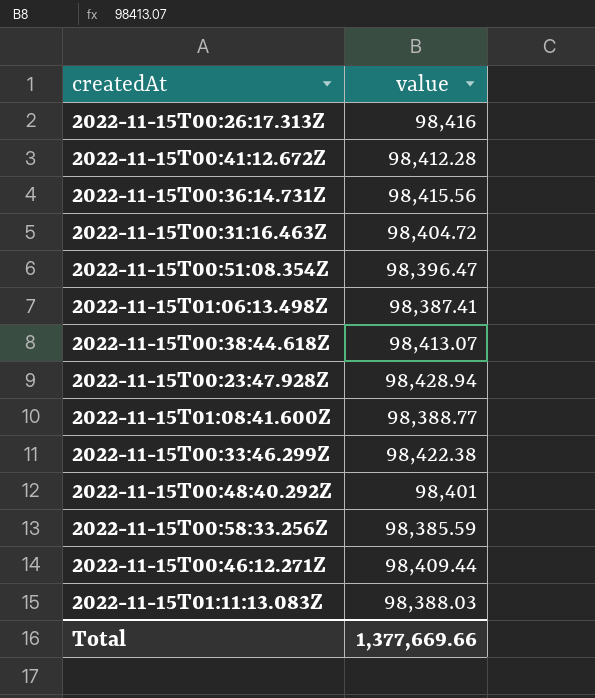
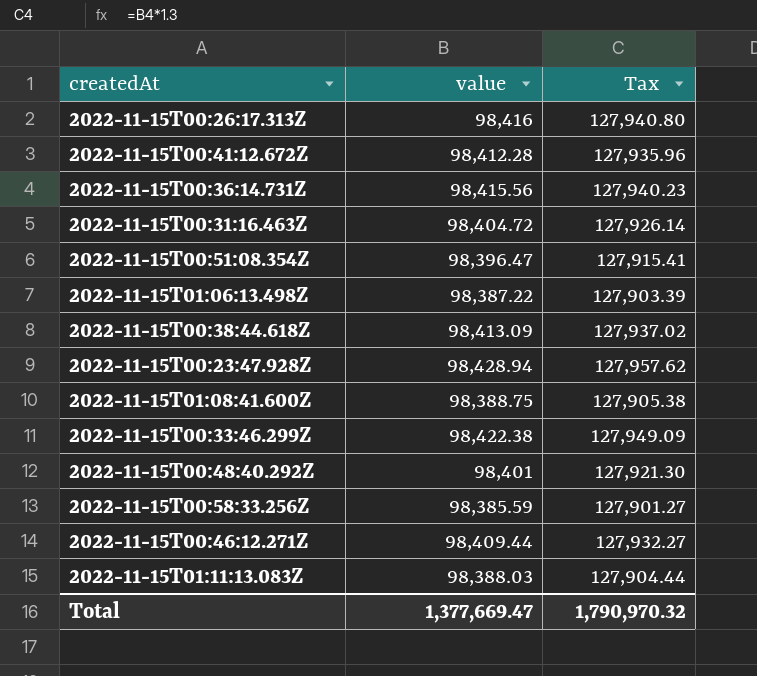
column Tax | formula: none -> [value] * 1.3
2022-11-15T01:06:13.498Z | value: 98,387.41 -> 98,387.22
2022-11-15T00:38:44.618Z | value: 98,413.07 -> 98,413.09
2022-11-15T01:08:41.600Z | value: 98,388.77 -> 98,388.75
Total | value: 1,377,669.66 -> 1,377,669.47

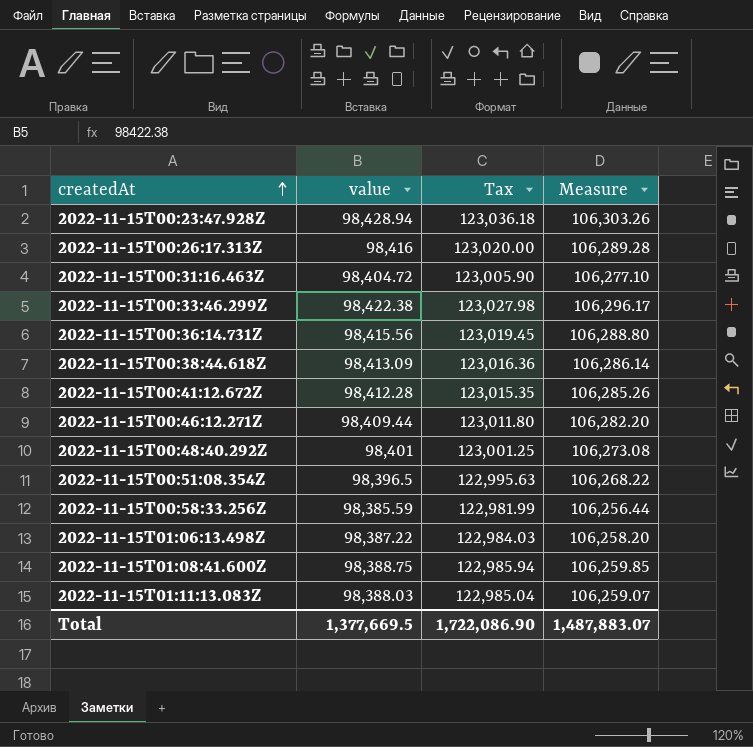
row order: none -> createdAt ascending
column Tax | formula: [value] * 1.3 -> [value] * 1.25
column Measure | formula: none -> [value] * 1.08
2022-11-15T00:51:08.354Z | value: 98,396.47 -> 98,396.5
Total | value: 1,377,669.47 -> 1,377,669.5
Total | Tax: 1,790,970.32 -> 1,722,086.90

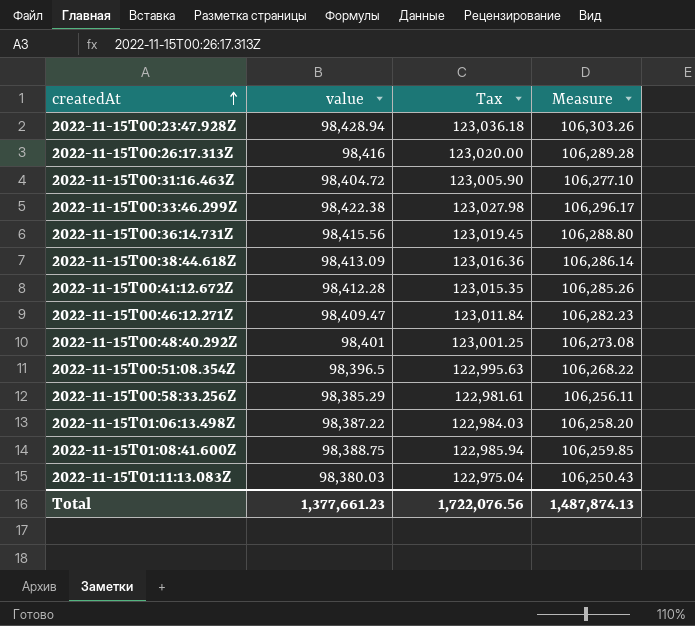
2022-11-15T00:46:12.271Z | value: 98,409.44 -> 98,409.47
2022-11-15T00:46:12.271Z | Tax: 123,011.80 -> 123,011.84
2022-11-15T00:46:12.271Z | Measure: 106,282.20 -> 106,282.23
2022-11-15T00:58:33.256Z | value: 98,385.59 -> 98,385.29
2022-11-15T00:58:33.256Z | Tax: 122,981.99 -> 122,981.61
2022-11-15T00:58:33.256Z | Measure: 106,256.44 -> 106,256.11
2022-11-15T01:11:13.083Z | value: 98,388.03 -> 98,380.03
2022-11-15T01:11:13.083Z | Tax: 122,985.04 -> 122,975.04
2022-11-15T01:11:13.083Z | Measure: 106,259.07 -> 106,250.43
Total | value: 1,377,669.5 -> 1,377,661.23
Total | Tax: 1,722,086.90 -> 1,722,076.56
Total | Measure: 1,487,883.07 -> 1,487,874.13

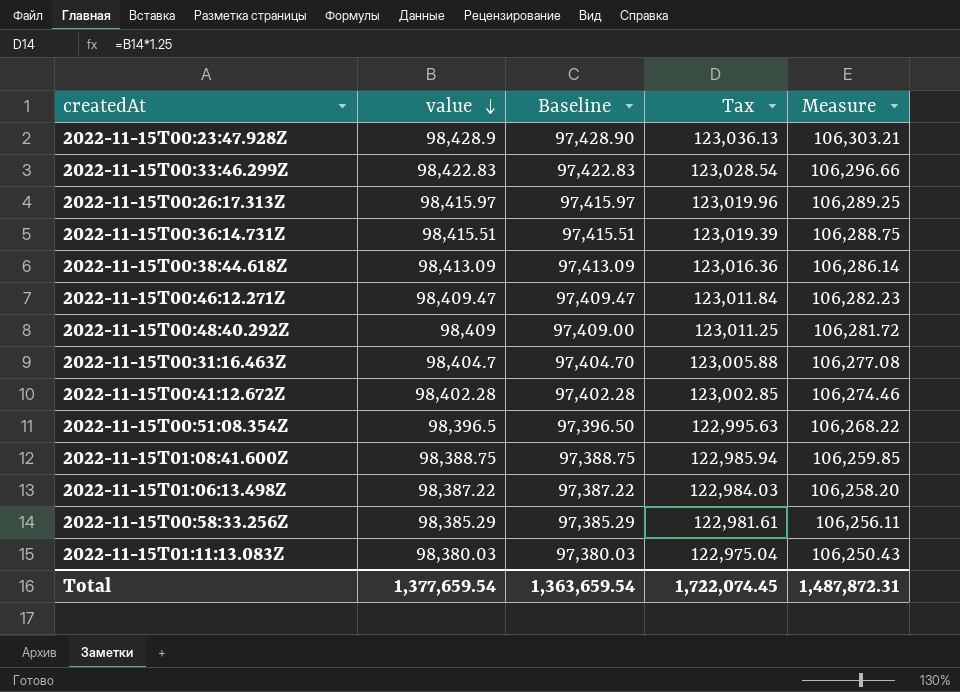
row order: createdAt ascending -> value descending
column Baseline | formula: none -> [value] - 1000
2022-11-15T00:23:47.928Z | value: 98,428.94 -> 98,428.9
2022-11-15T00:23:47.928Z | Tax: 123,036.18 -> 123,036.13
2022-11-15T00:23:47.928Z | Measure: 106,303.26 -> 106,303.21
2022-11-15T00:33:46.299Z | value: 98,422.38 -> 98,422.83
2022-11-15T00:33:46.299Z | Tax: 123,027.98 -> 123,028.54
2022-11-15T00:33:46.299Z | Measure: 106,296.17 -> 106,296.66
2022-11-15T00:26:17.313Z | value: 98,416 -> 98,415.97
2022-11-15T00:26:17.313Z | Tax: 123,020.00 -> 123,019.96
2022-11-15T00:26:17.313Z | Measure: 106,289.28 -> 106,289.25
2022-11-15T00:36:14.731Z | value: 98,415.56 -> 98,415.51
2022-11-15T00:36:14.731Z | Tax: 123,019.45 -> 123,019.39
2022-11-15T00:36:14.731Z | Measure: 106,288.80 -> 106,288.75
2022-11-15T00:48:40.292Z | value: 98,401 -> 98,409
2022-11-15T00:48:40.292Z | Tax: 123,001.25 -> 123,011.25
2022-11-15T00:48:40.292Z | Measure: 106,273.08 -> 106,281.72
2022-11-15T00:31:16.463Z | value: 98,404.72 -> 98,404.7
2022-11-15T00:31:16.463Z | Tax: 123,005.90 -> 123,005.88
2022-11-15T00:31:16.463Z | Measure: 106,277.10 -> 106,277.08
2022-11-15T00:41:12.672Z | value: 98,412.28 -> 98,402.28
2022-11-15T00:41:12.672Z | Tax: 123,015.35 -> 123,002.85
2022-11-15T00:41:12.672Z | Measure: 106,285.26 -> 106,274.46
Total | value: 1,377,661.23 -> 1,377,659.54
Total | Tax: 1,722,076.56 -> 1,722,074.45
Total | Measure: 1,487,874.13 -> 1,487,872.31

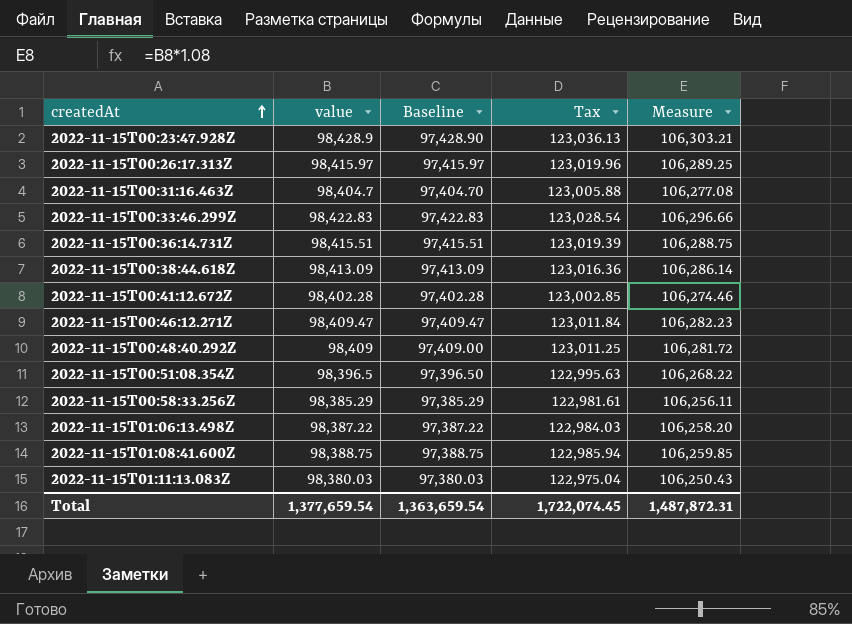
row order: value descending -> createdAt ascending

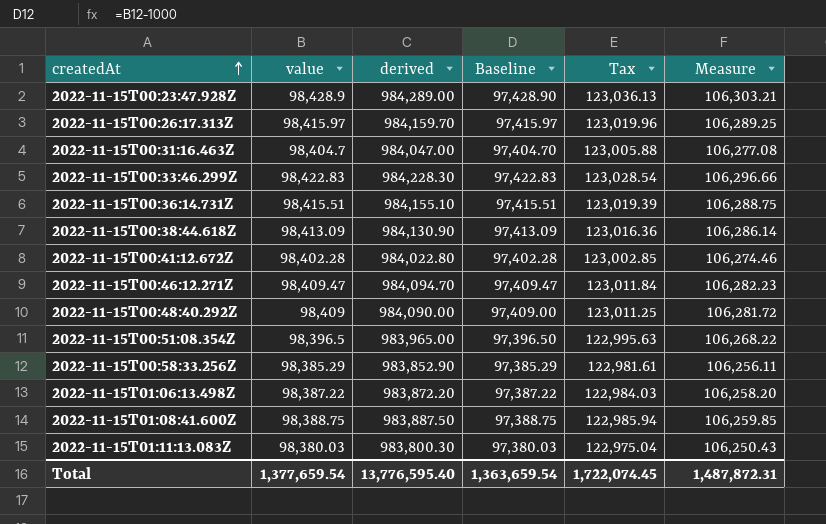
column derived | formula: none -> [value] * 10

